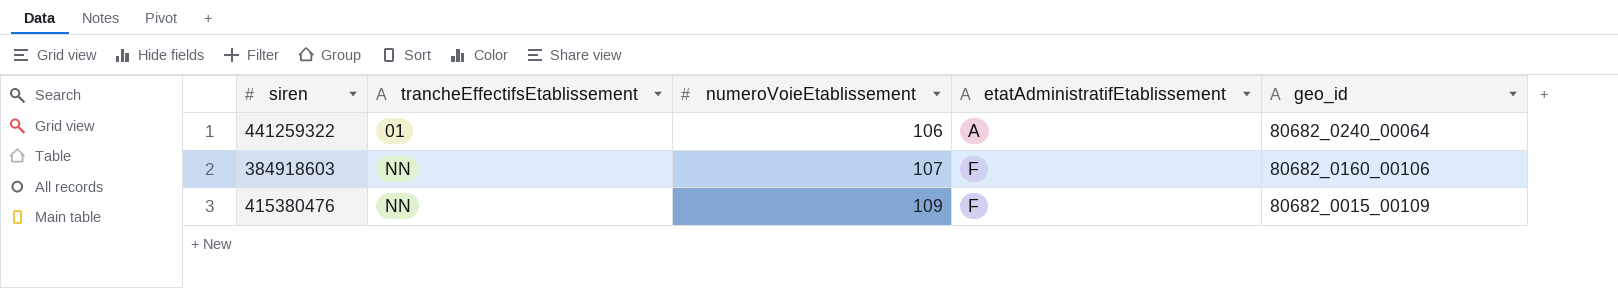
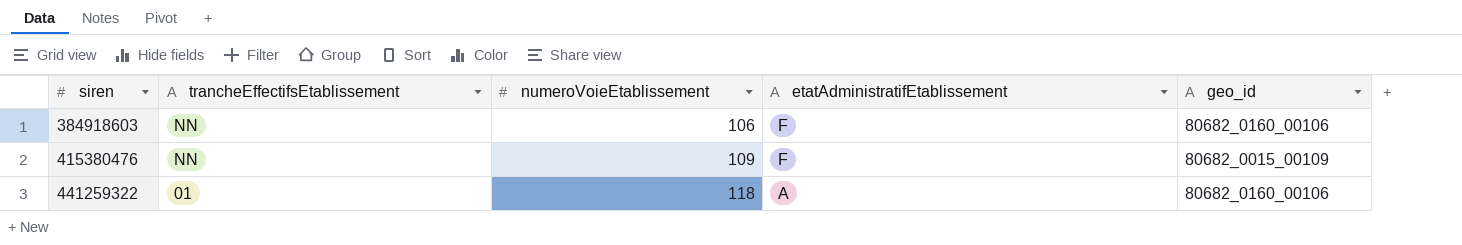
row order: trancheEffectifsEtablissement ascending -> siren ascending
384918603 | numeroVoieEtablissement: 107 -> 106
441259322 | numeroVoieEtablissement: 106 -> 118
441259322 | geo_id: 80682_0240_00064 -> 80682_0160_00106

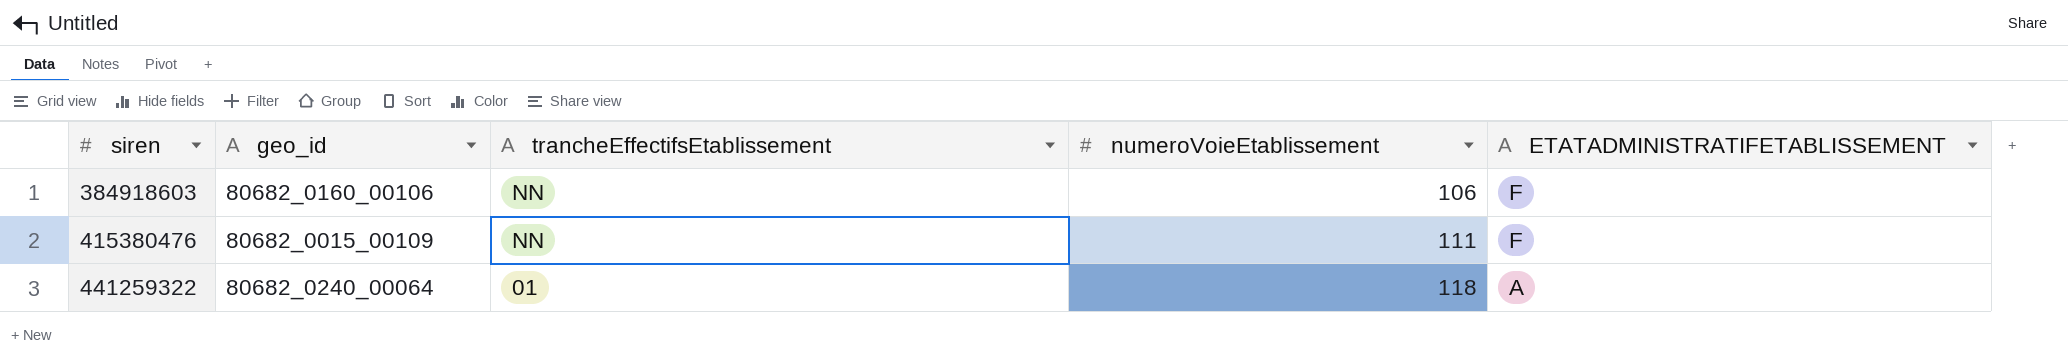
column geo_id | position: 5 -> 2
column name: etatAdministratifEtablissement -> ETATADMINISTRATIFETABLISSEMENT
415380476 | numeroVoieEtablissement: 109 -> 111
441259322 | geo_id: 80682_0160_00106 -> 80682_0240_00064

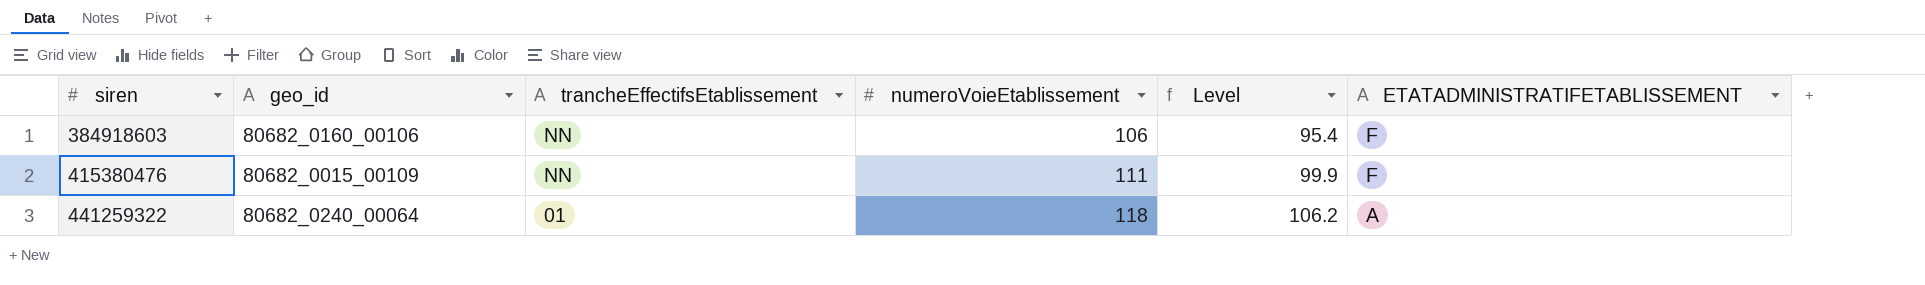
column Level | formula: none -> [numeroVoieEtablissement] * 0.9

